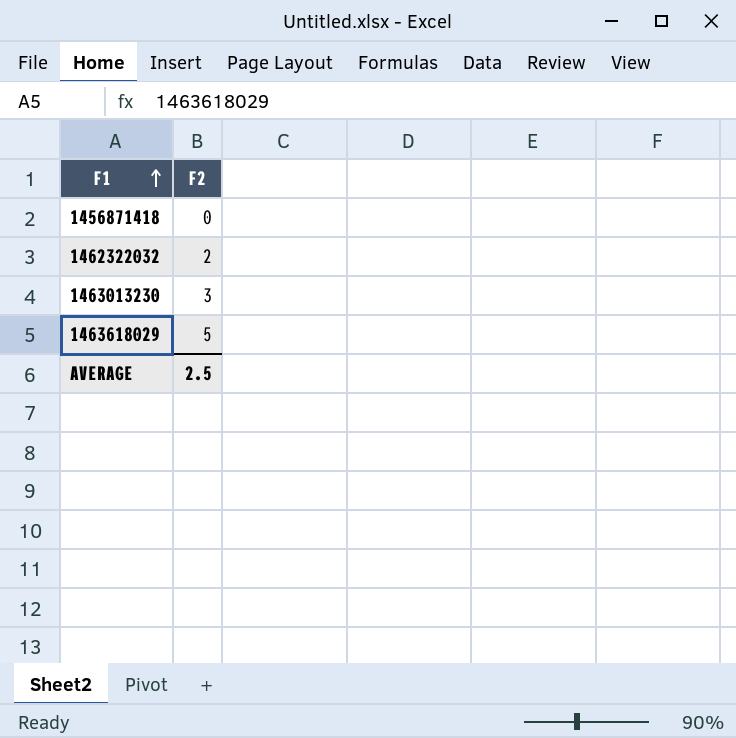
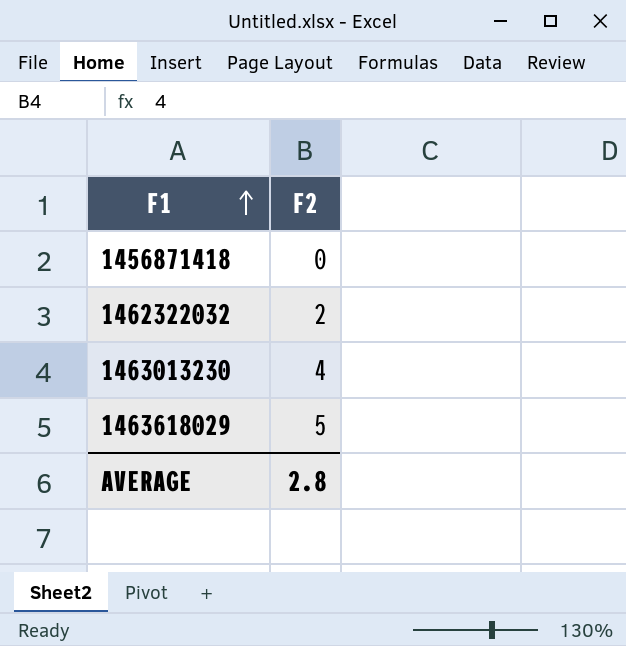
1463013230 | F2: 3 -> 4
AVERAGE | F2: 2.5 -> 2.8

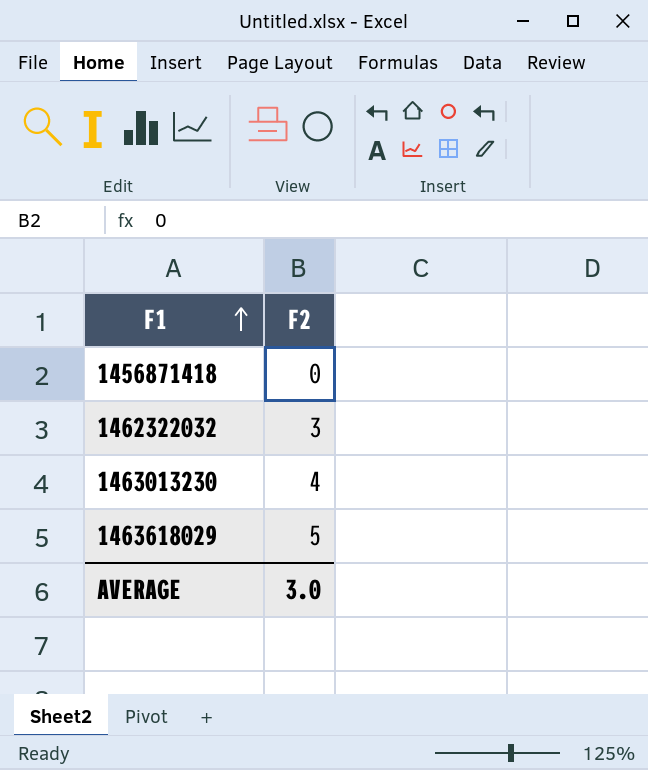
1462322032 | F2: 2 -> 3
AVERAGE | F2: 2.8 -> 3.0

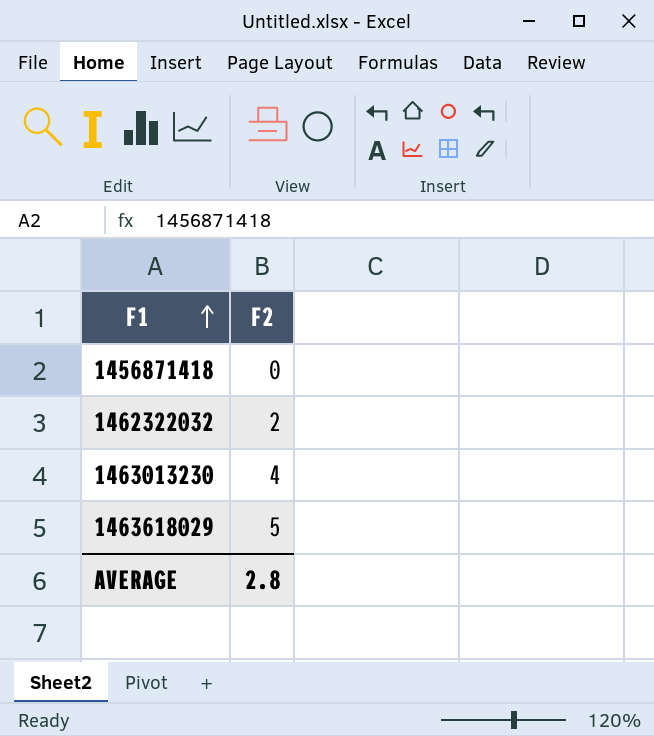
1462322032 | F2: 3 -> 2
AVERAGE | F2: 3.0 -> 2.8

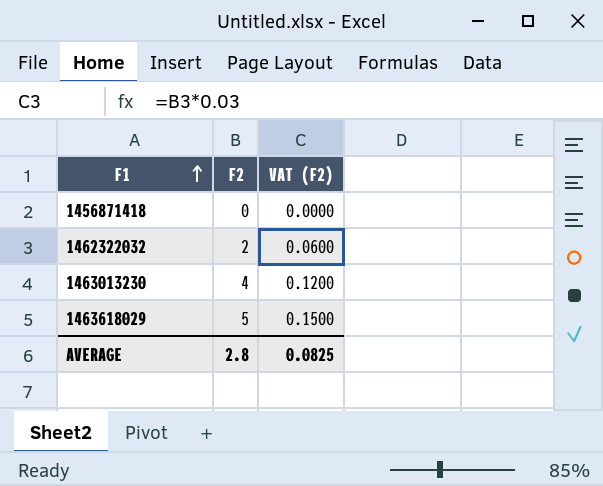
column VAT (F2) | formula: none -> [F2] * 0.03

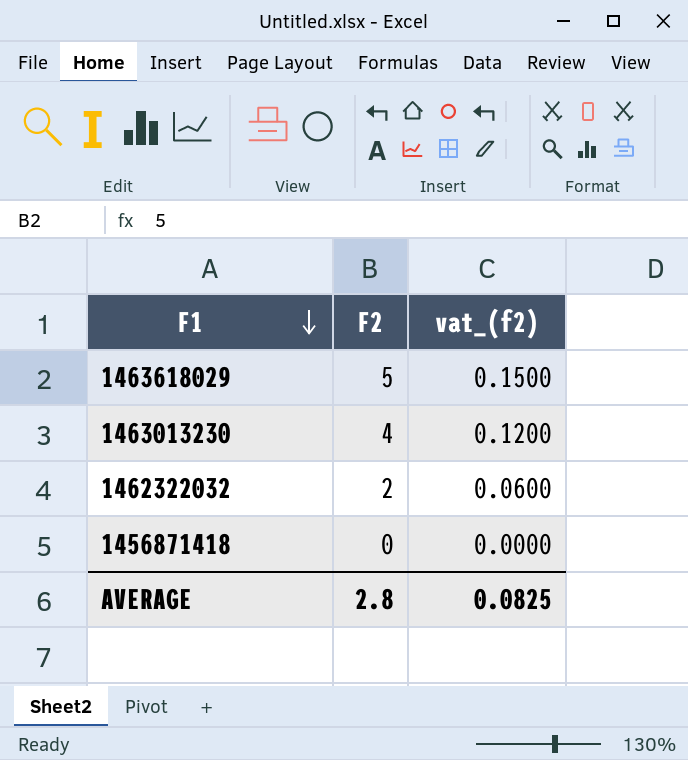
row order: F1 ascending -> F1 descending
column name: VAT (F2) -> vat_(f2)

